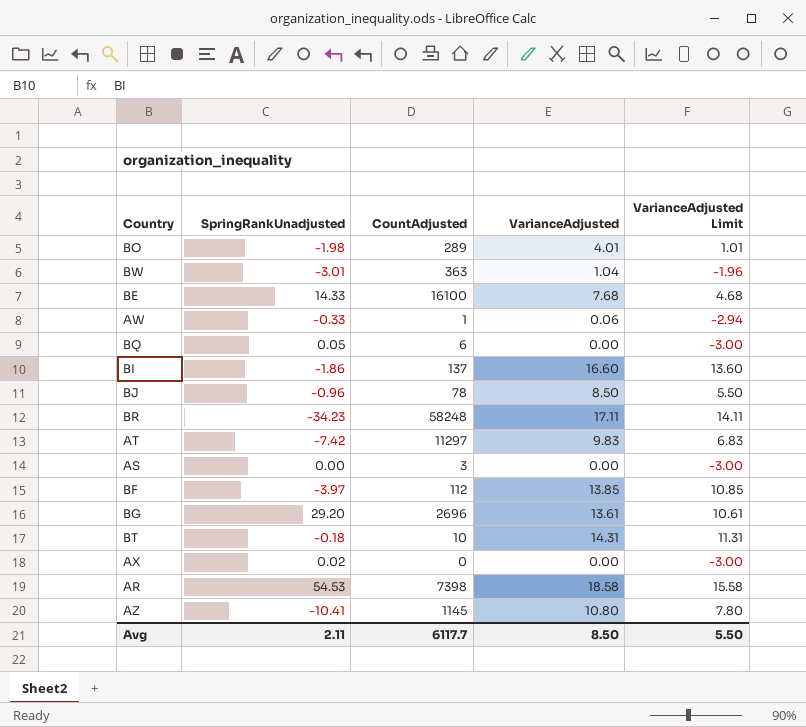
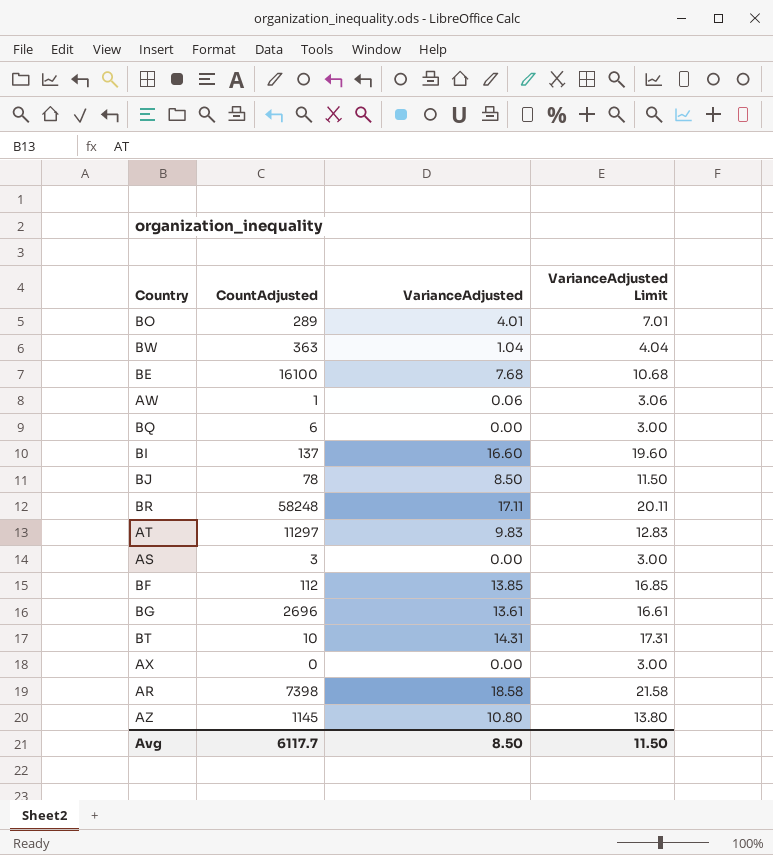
column SpringRankUnadjusted | position: 2 -> none
column VarianceAdjusted Limit | formula: [VarianceAdjusted] - 3 -> [VarianceAdjusted] + 3
Avg | VarianceAdjusted Limit: 5.50 -> 11.50

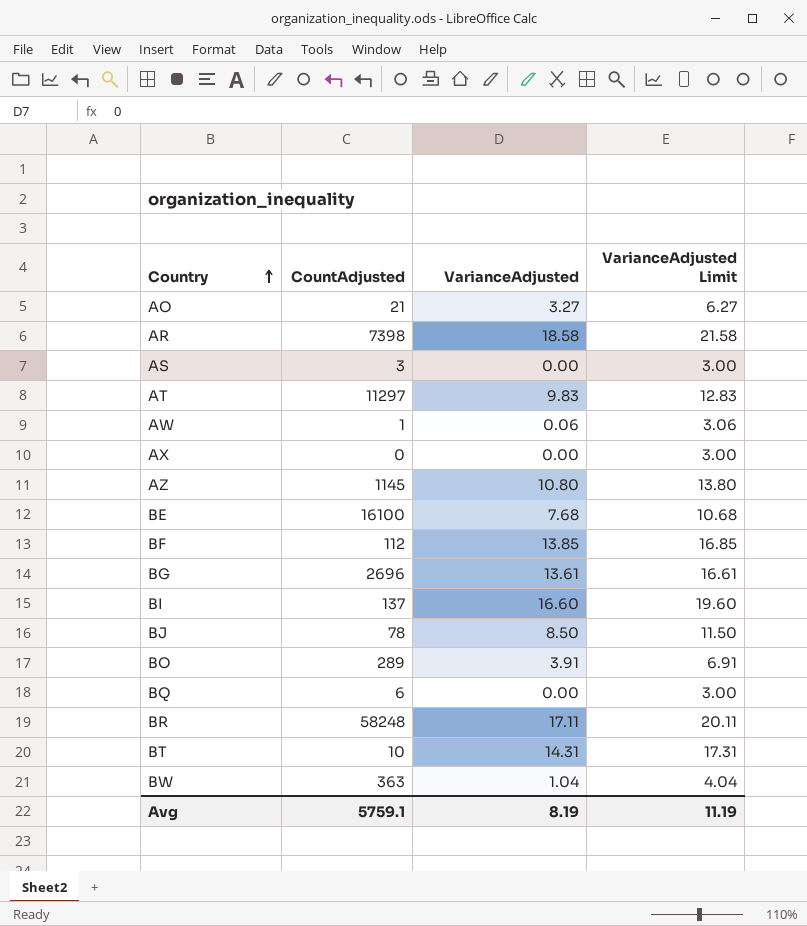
row order: none -> Country ascending
row AO: none -> 21 | 3.27 | 6.27
BO | VarianceAdjusted: 4.01 -> 3.91
BO | VarianceAdjusted Limit: 7.01 -> 6.91
Avg | CountAdjusted: 6117.7 -> 5759.1
Avg | VarianceAdjusted: 8.50 -> 8.19
Avg | VarianceAdjusted Limit: 11.50 -> 11.19

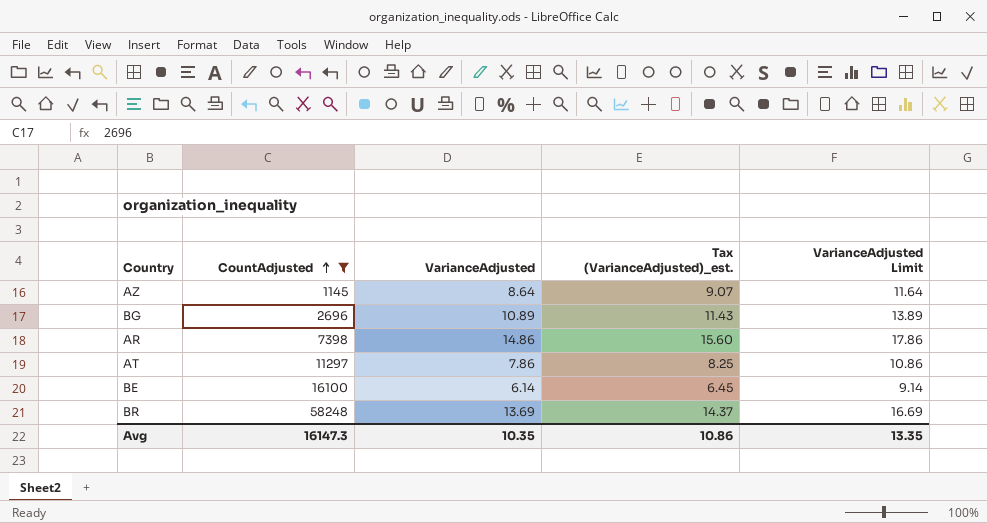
filter: none -> CountAdjusted >= 1145
row order: Country ascending -> CountAdjusted ascending
column Tax (VarianceAdjusted)_est. | formula: none -> [VarianceAdjusted] * 1.05
AZ | VarianceAdjusted: 10.80 -> 8.64
AZ | VarianceAdjusted Limit: 13.80 -> 11.64
BG | VarianceAdjusted: 13.61 -> 10.89
BG | VarianceAdjusted Limit: 16.61 -> 13.89
AR | VarianceAdjusted: 18.58 -> 14.86
AR | VarianceAdjusted Limit: 21.58 -> 17.86
AT | VarianceAdjusted: 9.83 -> 7.86
AT | VarianceAdjusted Limit: 12.83 -> 10.86
BE | VarianceAdjusted: 7.68 -> 6.14
BE | VarianceAdjusted Limit: 10.68 -> 9.14
BR | VarianceAdjusted: 17.11 -> 13.69
BR | VarianceAdjusted Limit: 20.11 -> 16.69
Avg | CountAdjusted: 5759.1 -> 16147.3
Avg | VarianceAdjusted: 8.19 -> 10.35
Avg | VarianceAdjusted Limit: 11.19 -> 13.35

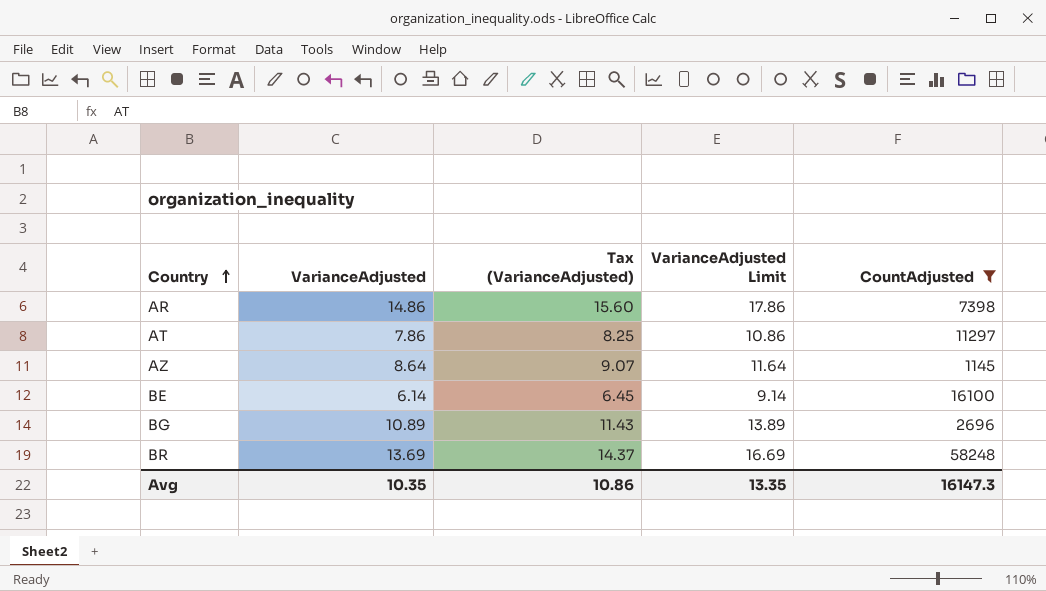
row order: CountAdjusted ascending -> Country ascending
column name: Tax (VarianceAdjusted)_est. -> Tax (VarianceAdjusted)
column CountAdjusted | position: 2 -> 5

